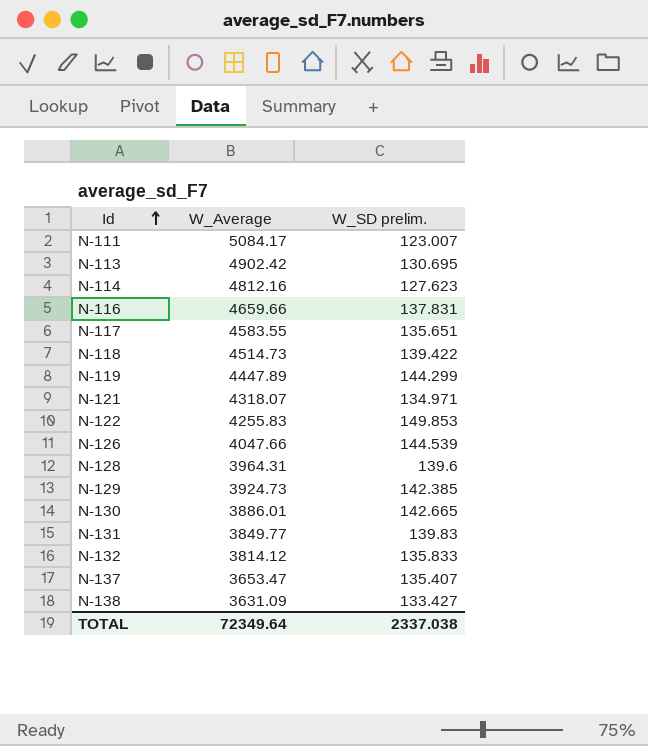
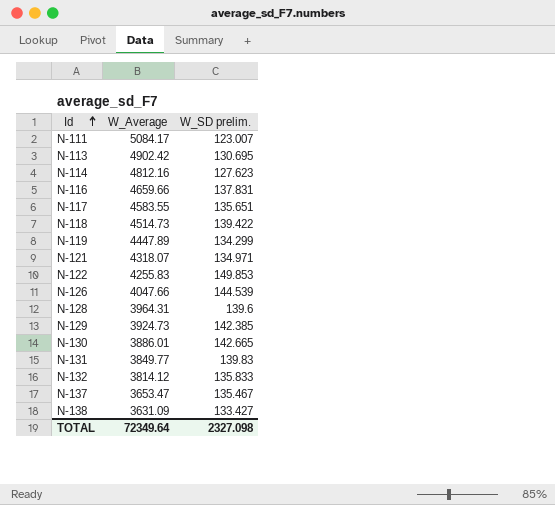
N-119 | W_SD prelim.: 144.299 -> 134.299
N-137 | W_SD prelim.: 135.407 -> 135.467
TOTAL | W_SD prelim.: 2337.038 -> 2327.098

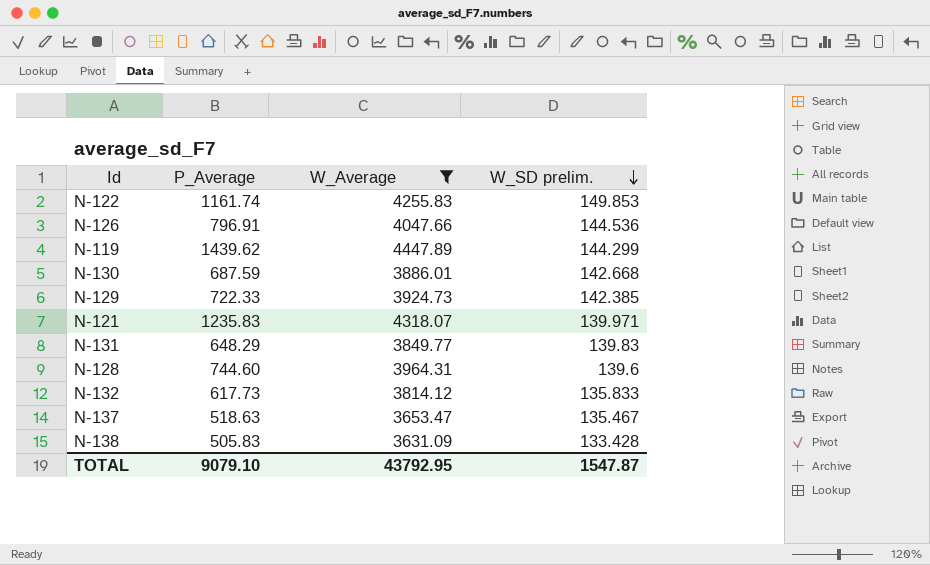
filter: none -> W_Average <= 4447.89
row order: Id ascending -> W_SD prelim. descending
column P_Average | position: none -> 2
N-126 | W_SD prelim.: 144.539 -> 144.536
N-119 | W_SD prelim.: 134.299 -> 144.299
N-130 | W_SD prelim.: 142.665 -> 142.668
N-121 | W_SD prelim.: 134.971 -> 139.971
N-138 | W_SD prelim.: 133.427 -> 133.428
TOTAL | W_Average: 72349.64 -> 43792.95
TOTAL | W_SD prelim.: 2327.098 -> 1547.87

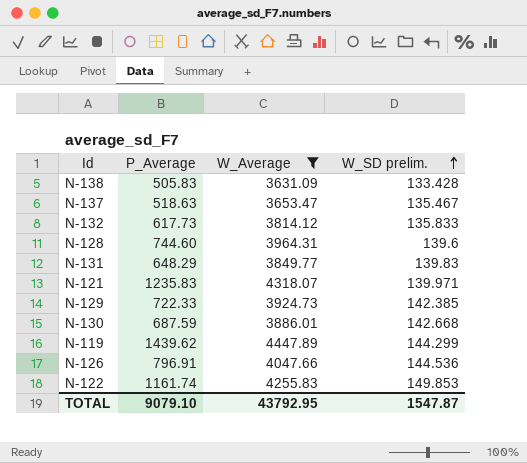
row order: W_SD prelim. descending -> W_SD prelim. ascending

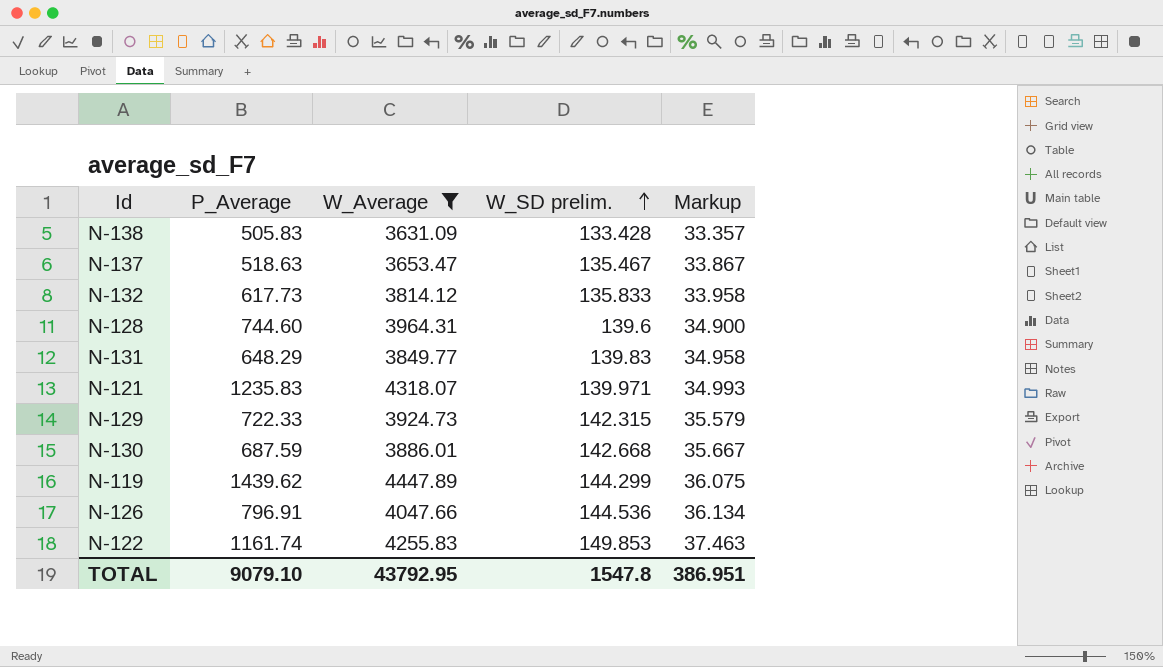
column Markup | formula: none -> [W_SD prelim.] * 0.25
N-129 | W_SD prelim.: 142.385 -> 142.315
TOTAL | W_SD prelim.: 1547.87 -> 1547.8

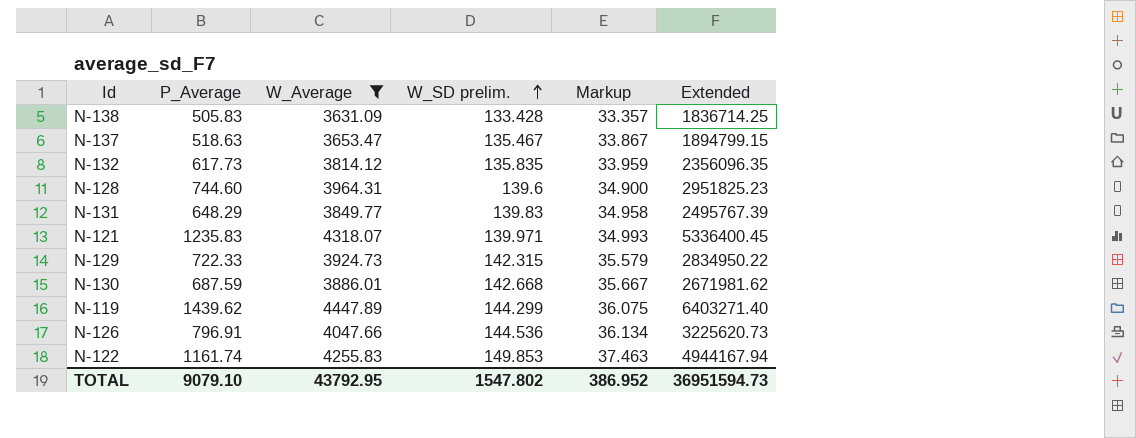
column Extended | formula: none -> [P_Average] * [W_Average]
N-132 | W_SD prelim.: 135.833 -> 135.835
N-132 | Markup: 33.958 -> 33.959
TOTAL | W_SD prelim.: 1547.8 -> 1547.802
TOTAL | Markup: 386.951 -> 386.952

